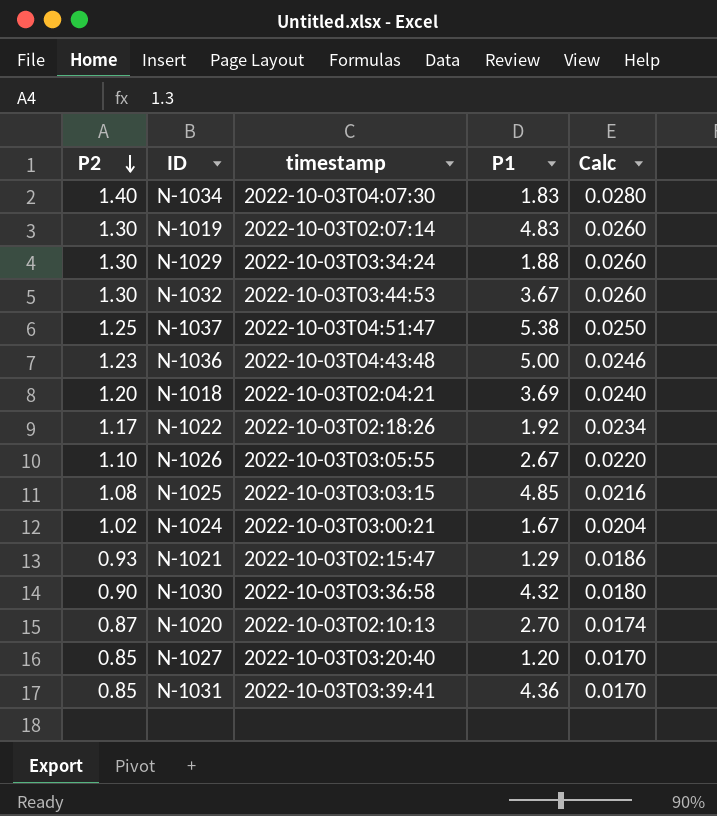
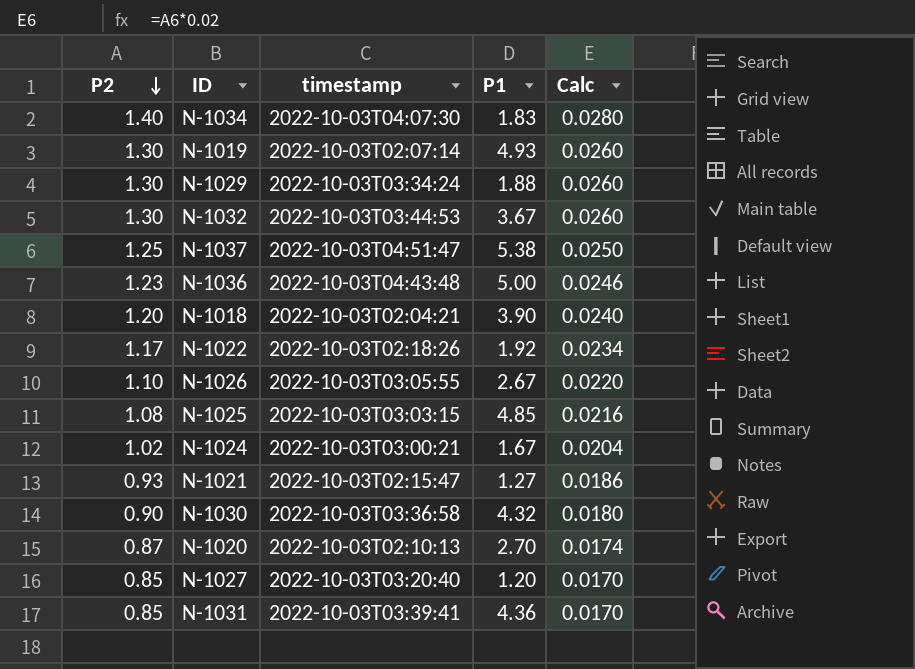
N-1019 | P1: 4.83 -> 4.93
N-1018 | P1: 3.69 -> 3.90
N-1021 | P1: 1.29 -> 1.27

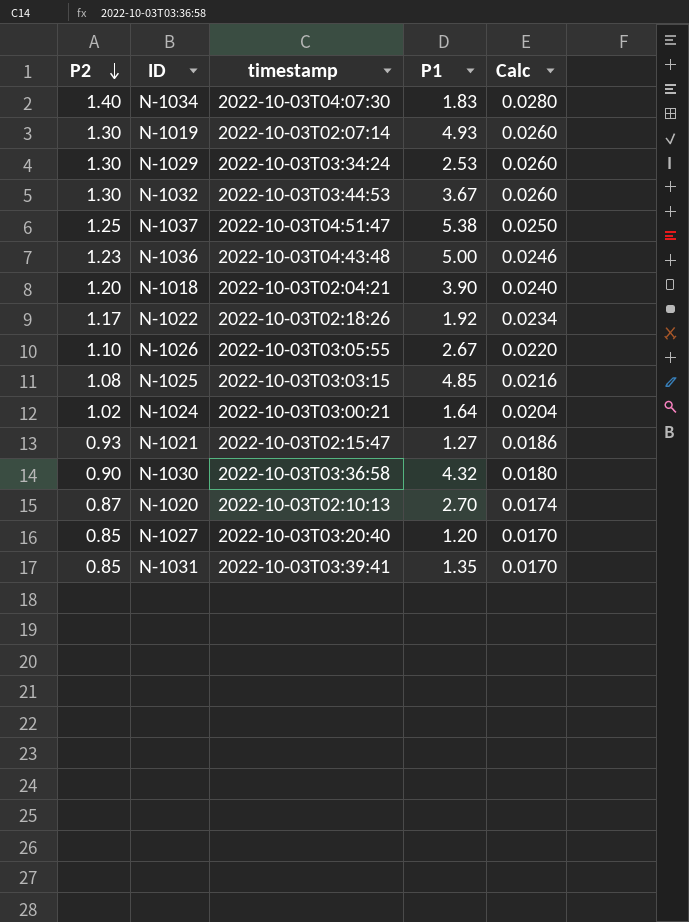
N-1029 | P1: 1.88 -> 2.53
N-1024 | P1: 1.67 -> 1.64
N-1031 | P1: 4.36 -> 1.35

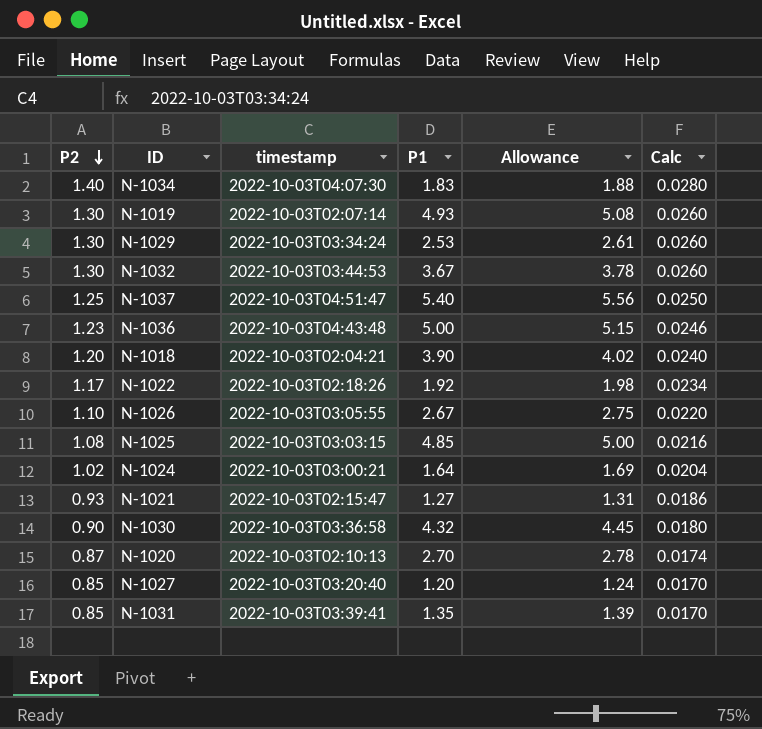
column Allowance | formula: none -> [P1] * 1.03
N-1037 | P1: 5.38 -> 5.40

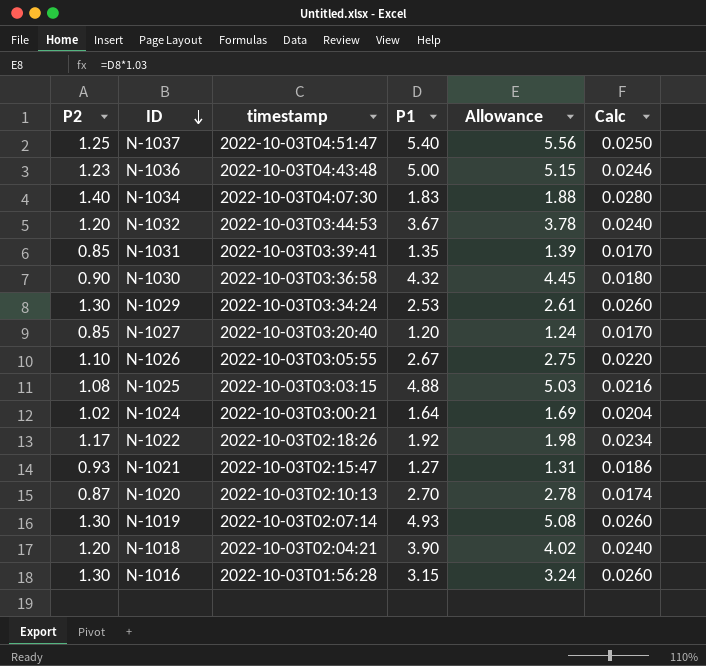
row order: P2 descending -> ID descending
N-1032 | P2: 1.30 -> 1.20
N-1032 | Calc: 0.0260 -> 0.0240
N-1025 | P1: 4.85 -> 4.88
N-1025 | Allowance: 5.00 -> 5.03
row N-1016: none -> 1.30 | 2022-10-03T01:56:28 | 3.15 | 3.24 | 0.0260

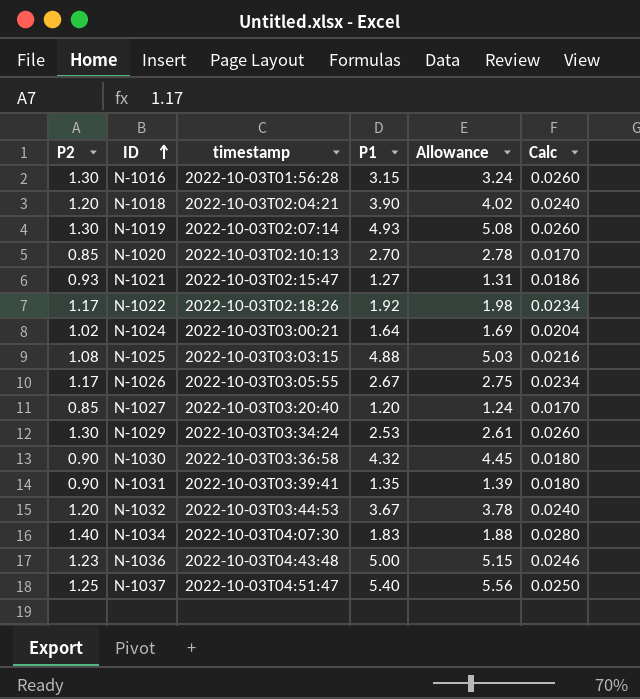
row order: ID descending -> ID ascending
N-1020 | P2: 0.87 -> 0.85
N-1020 | Calc: 0.0174 -> 0.0170
N-1026 | P2: 1.10 -> 1.17
N-1026 | Calc: 0.0220 -> 0.0234
N-1031 | P2: 0.85 -> 0.90
N-1031 | Calc: 0.0170 -> 0.0180

